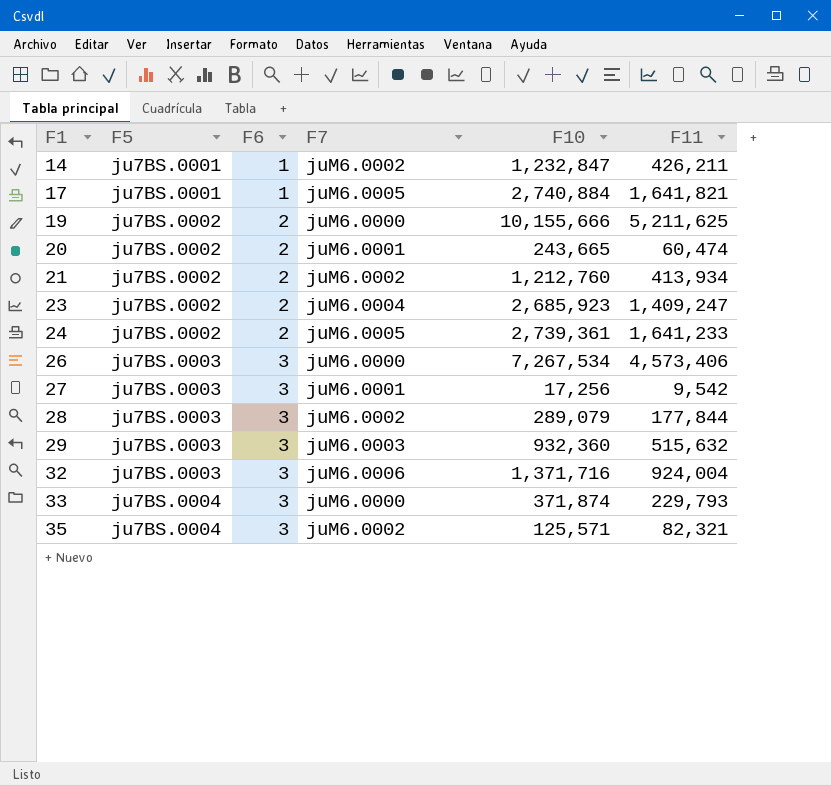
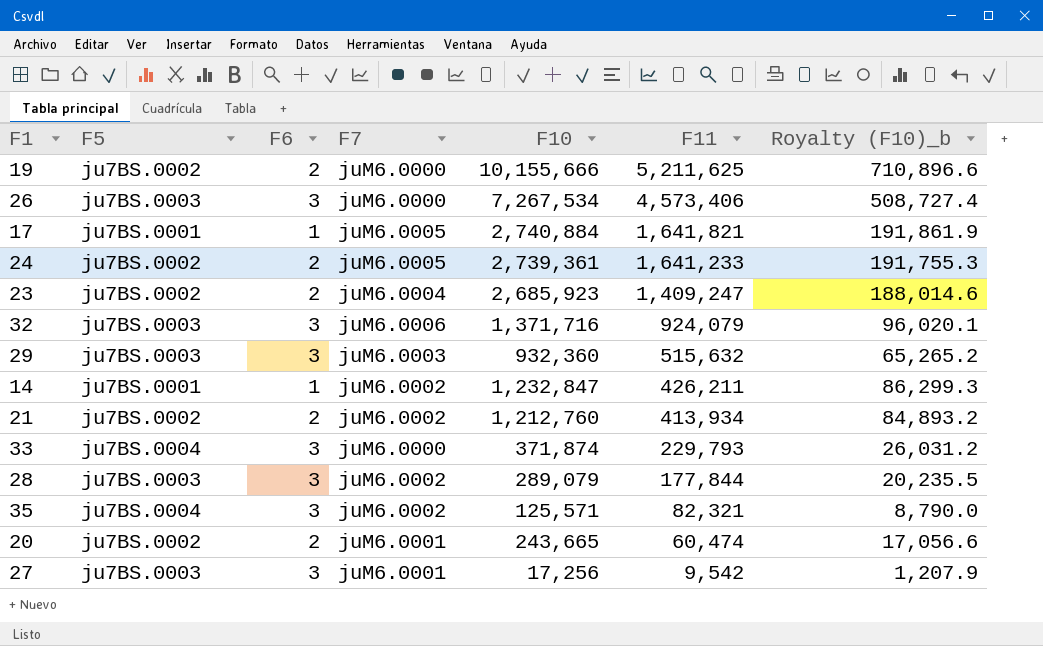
row order: F1 ascending -> F11 descending
column Royalty (F10)_b | formula: none -> [F10] * 0.07
32 | F11: 924,004 -> 924,079

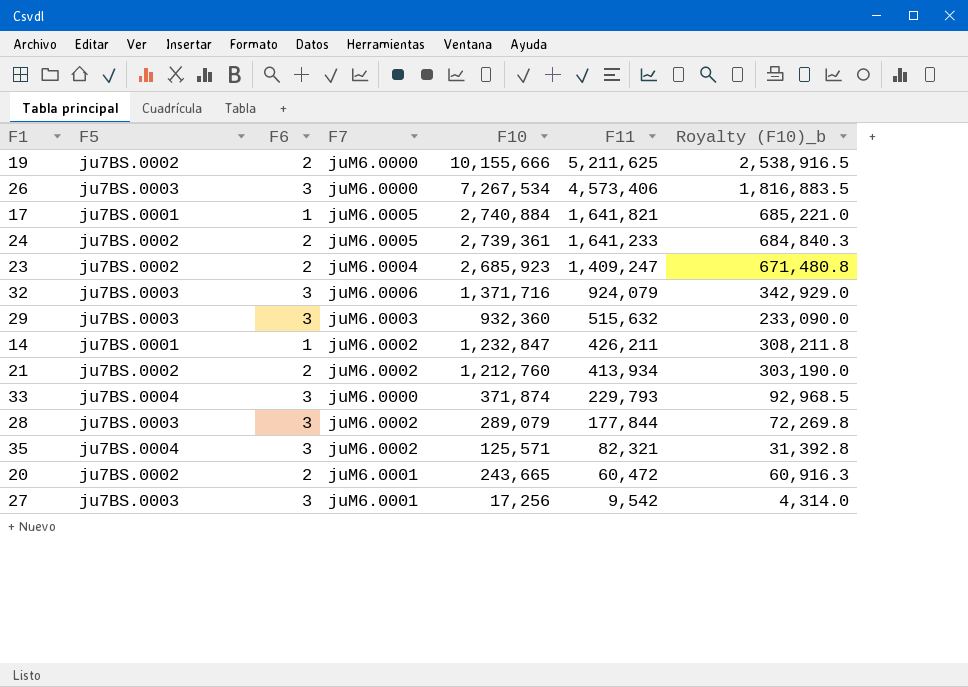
column Royalty (F10)_b | formula: [F10] * 0.07 -> [F10] * 0.25
20 | F11: 60,474 -> 60,472

